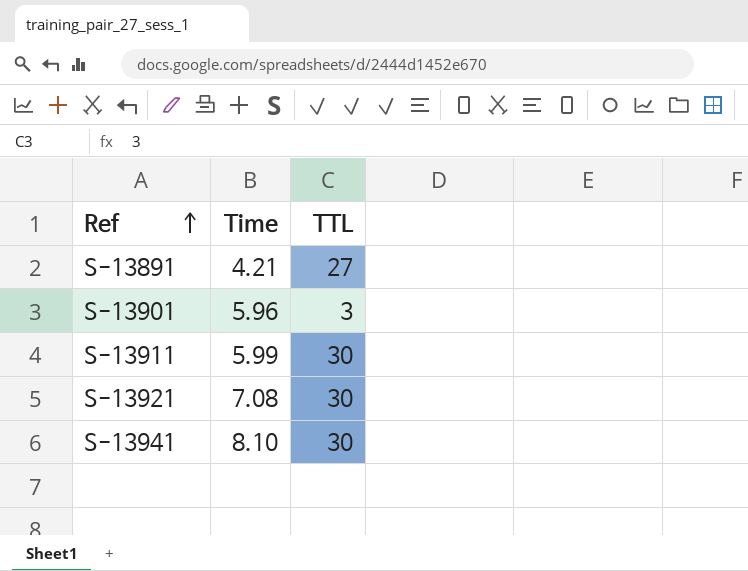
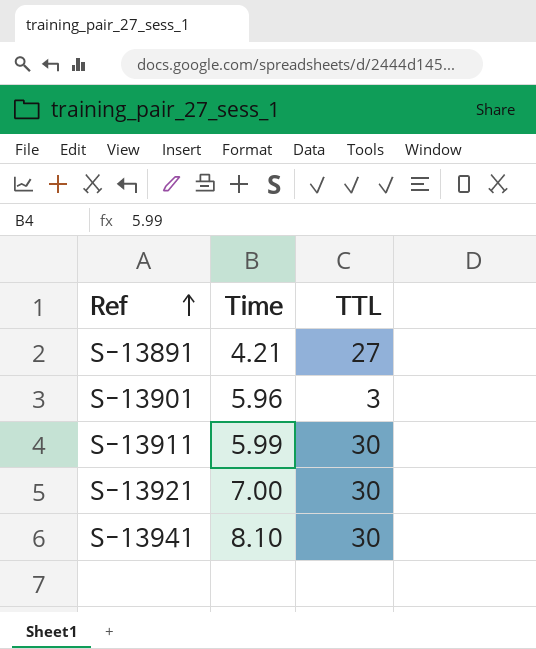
S-13921 | Time: 7.08 -> 7.00

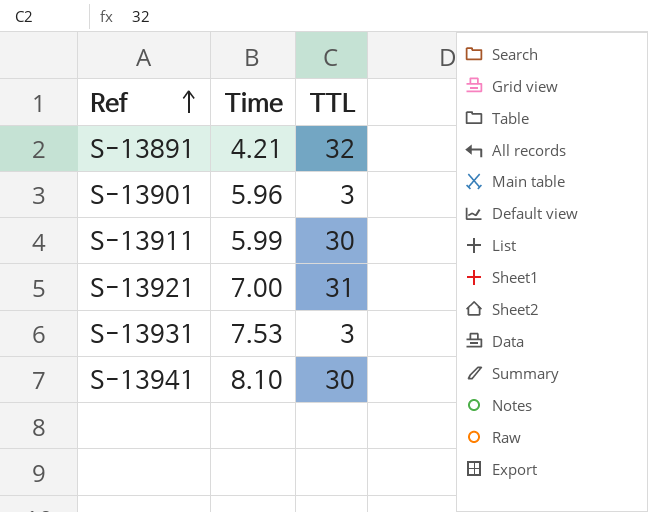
S-13891 | TTL: 27 -> 32
S-13921 | TTL: 30 -> 31
row S-13931: none -> 7.53 | 3

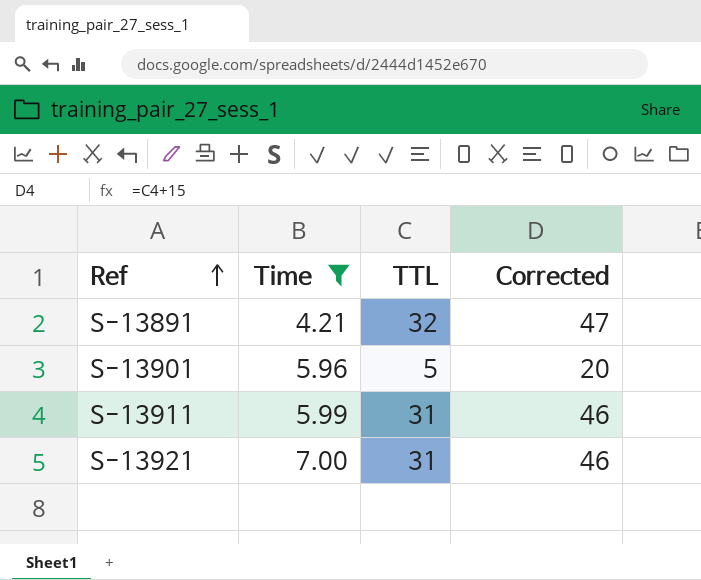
filter: none -> Time <= 7.00
column Corrected | formula: none -> [TTL] + 15
S-13901 | TTL: 3 -> 5
S-13911 | TTL: 30 -> 31

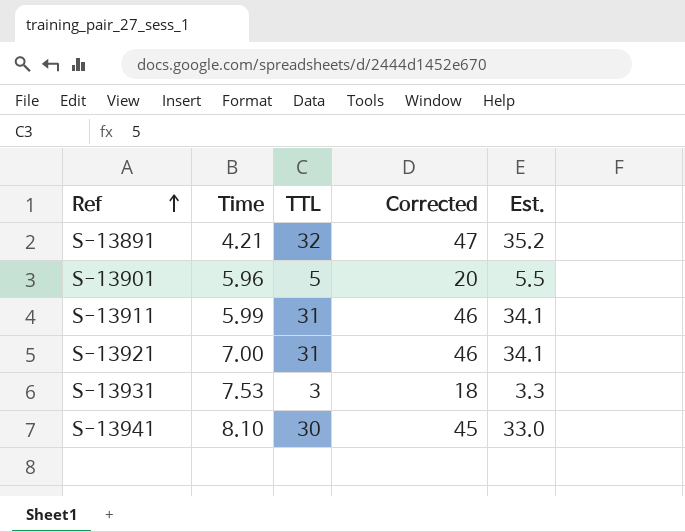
filter: Time <= 7.00 -> none
column Est. | formula: none -> [TTL] * 1.1

